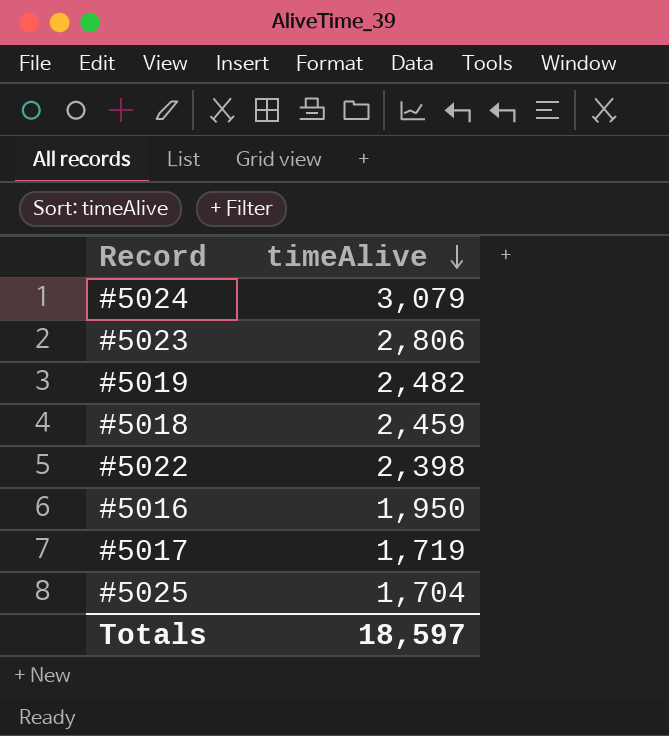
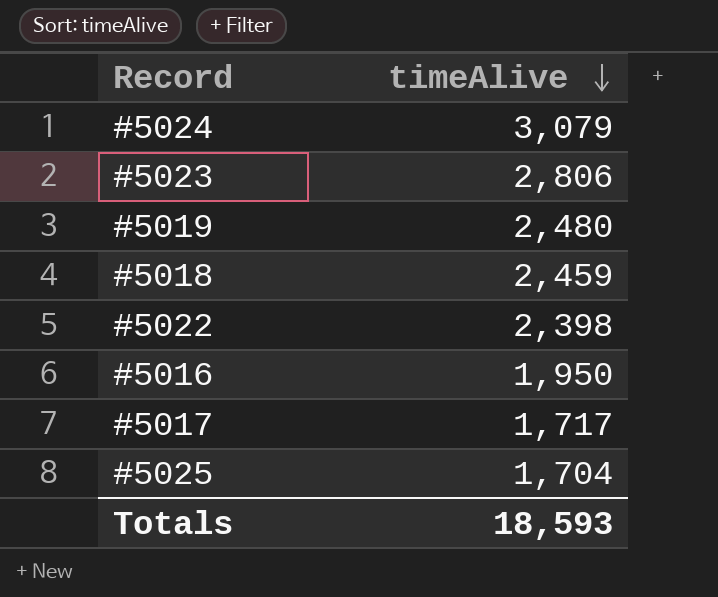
#5019 | timeAlive: 2,482 -> 2,480
#5017 | timeAlive: 1,719 -> 1,717
Totals | timeAlive: 18,597 -> 18,593

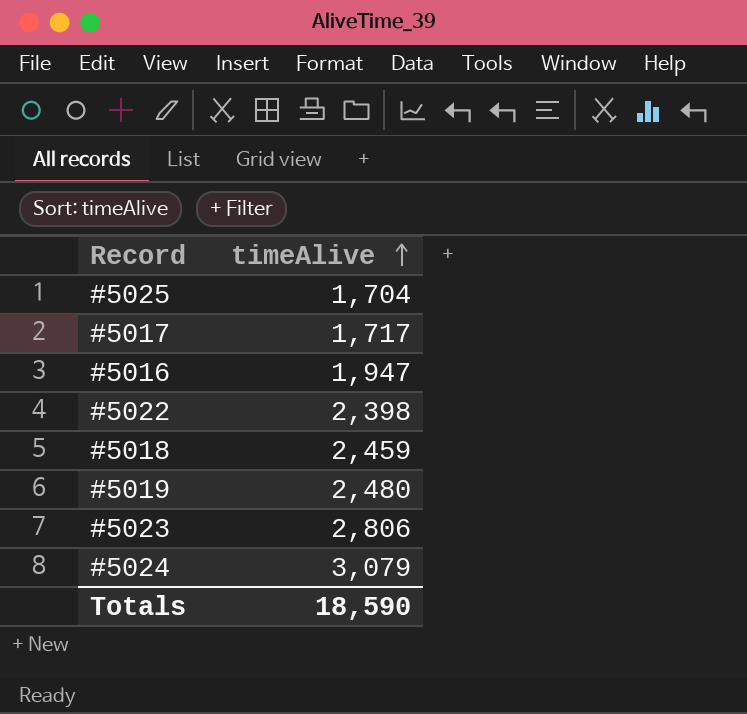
row order: timeAlive descending -> timeAlive ascending
#5016 | timeAlive: 1,950 -> 1,947
Totals | timeAlive: 18,593 -> 18,590

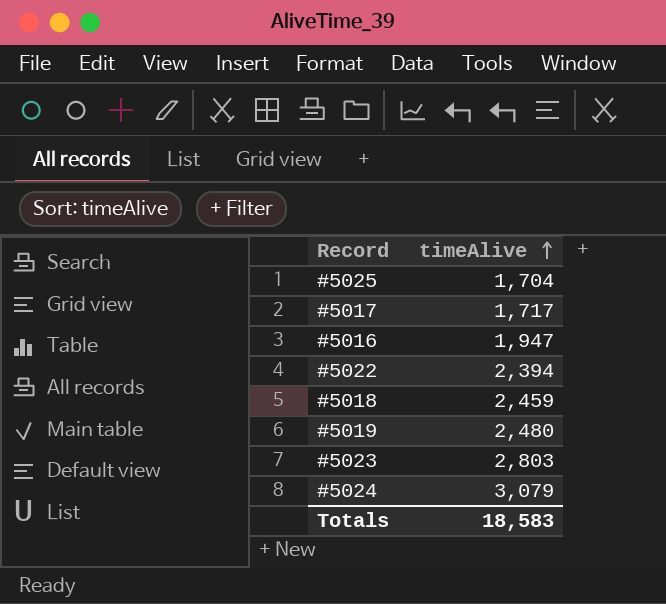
#5022 | timeAlive: 2,398 -> 2,394
#5023 | timeAlive: 2,806 -> 2,803
Totals | timeAlive: 18,590 -> 18,583

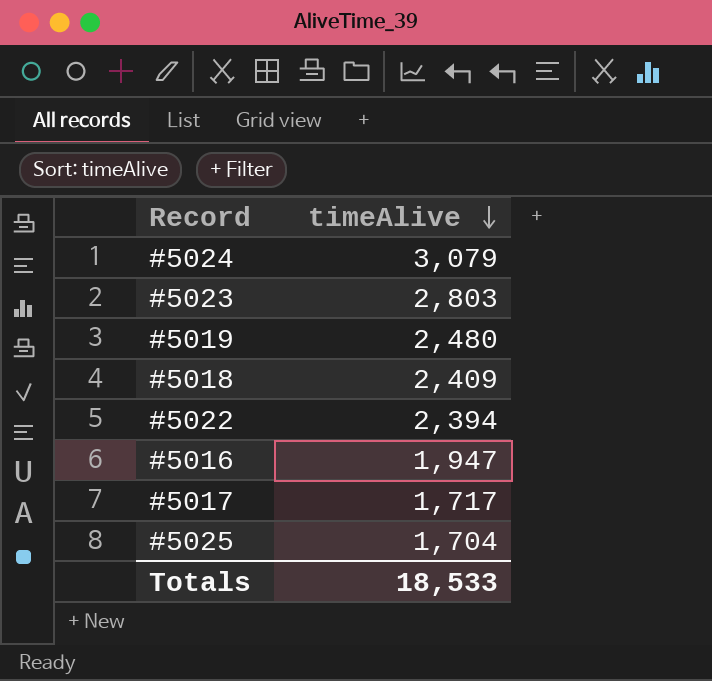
row order: timeAlive ascending -> timeAlive descending
#5018 | timeAlive: 2,459 -> 2,409
Totals | timeAlive: 18,583 -> 18,533

